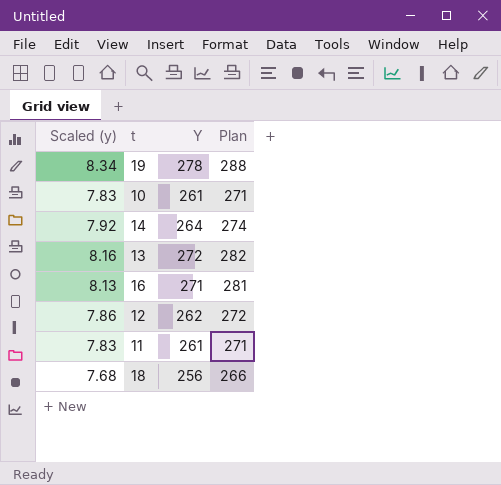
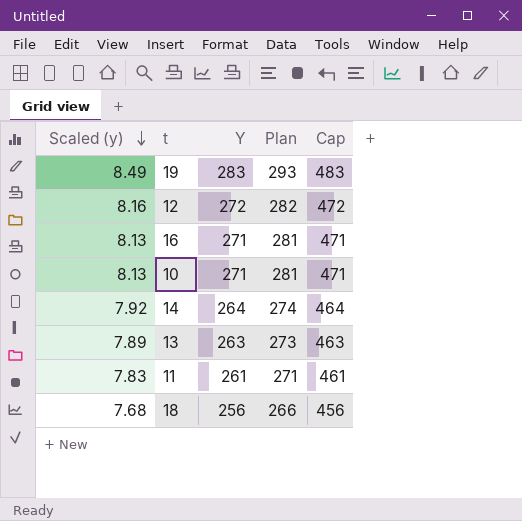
row order: none -> Scaled (y) descending
column Cap | formula: none -> [Y] + 200
19 | Scaled (y): 8.34 -> 8.49
19 | Y: 278 -> 283
19 | Plan: 288 -> 293
12 | Scaled (y): 7.86 -> 8.16
12 | Y: 262 -> 272
12 | Plan: 272 -> 282
10 | Scaled (y): 7.83 -> 8.13
10 | Y: 261 -> 271
10 | Plan: 271 -> 281
13 | Scaled (y): 8.16 -> 7.89
13 | Y: 272 -> 263
13 | Plan: 282 -> 273

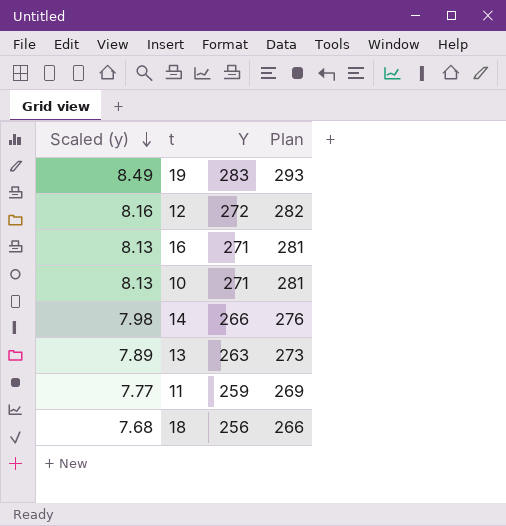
column Cap | formula: [Y] + 200 -> none
14 | Scaled (y): 7.92 -> 7.98
14 | Y: 264 -> 266
14 | Plan: 274 -> 276
11 | Scaled (y): 7.83 -> 7.77
11 | Y: 261 -> 259
11 | Plan: 271 -> 269

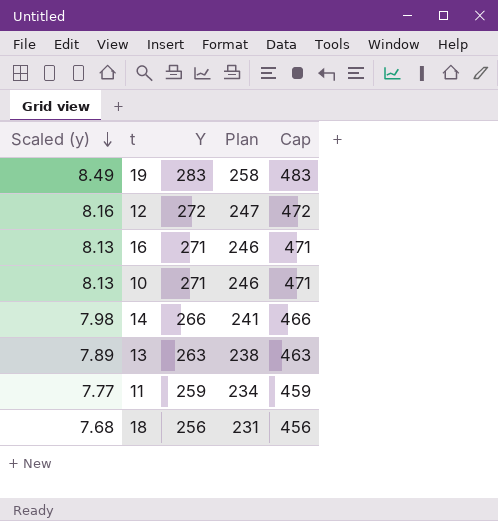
column Plan | formula: [Y] + 10 -> [Y] - 25
column Cap | formula: none -> [Y] + 200

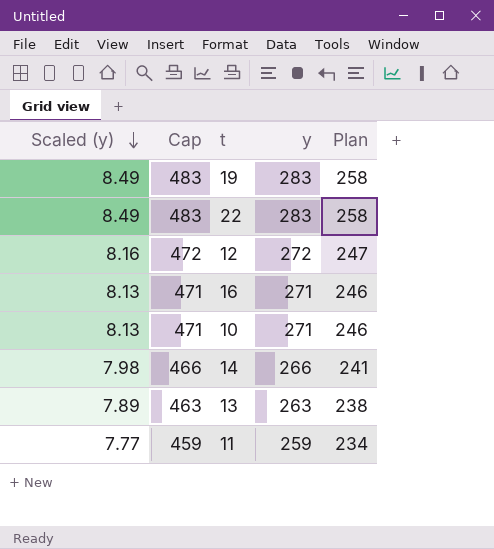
column Cap | position: 5 -> 2
column name: Y -> y
row 18: 7.68 | 256 | 231 | 456 -> none
row 22: none -> 8.49 | 483 | 283 | 258

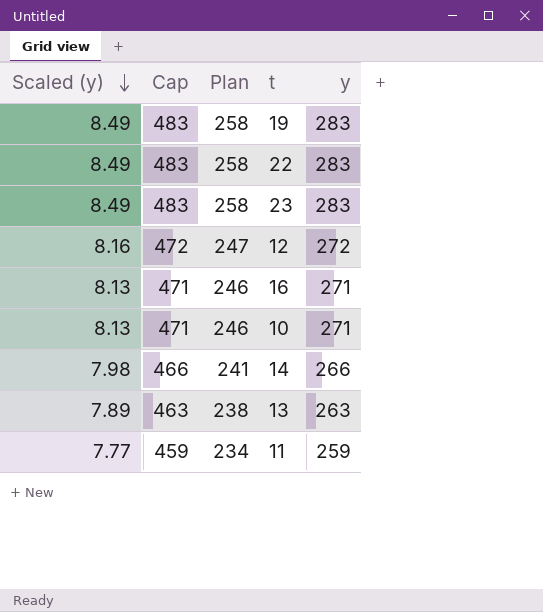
column Plan | position: 5 -> 3
row 23: none -> 8.49 | 483 | 258 | 283

